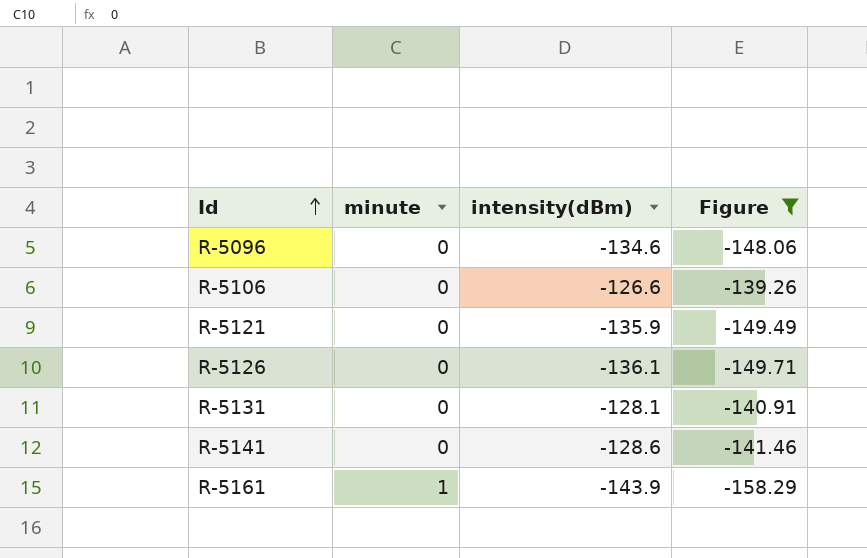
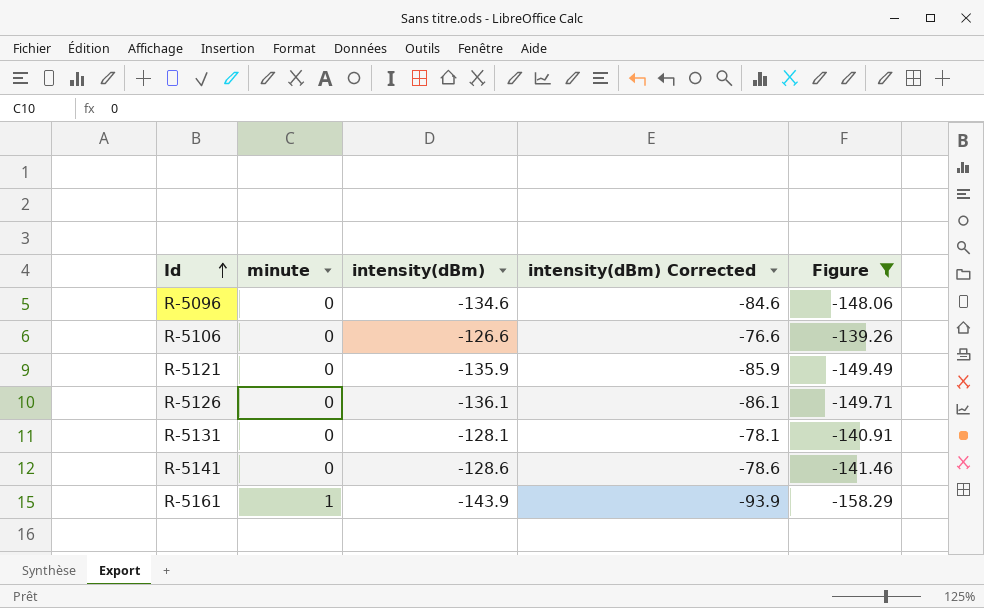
column intensity(dBm) Corrected | formula: none -> [intensity(dBm)] + 50

